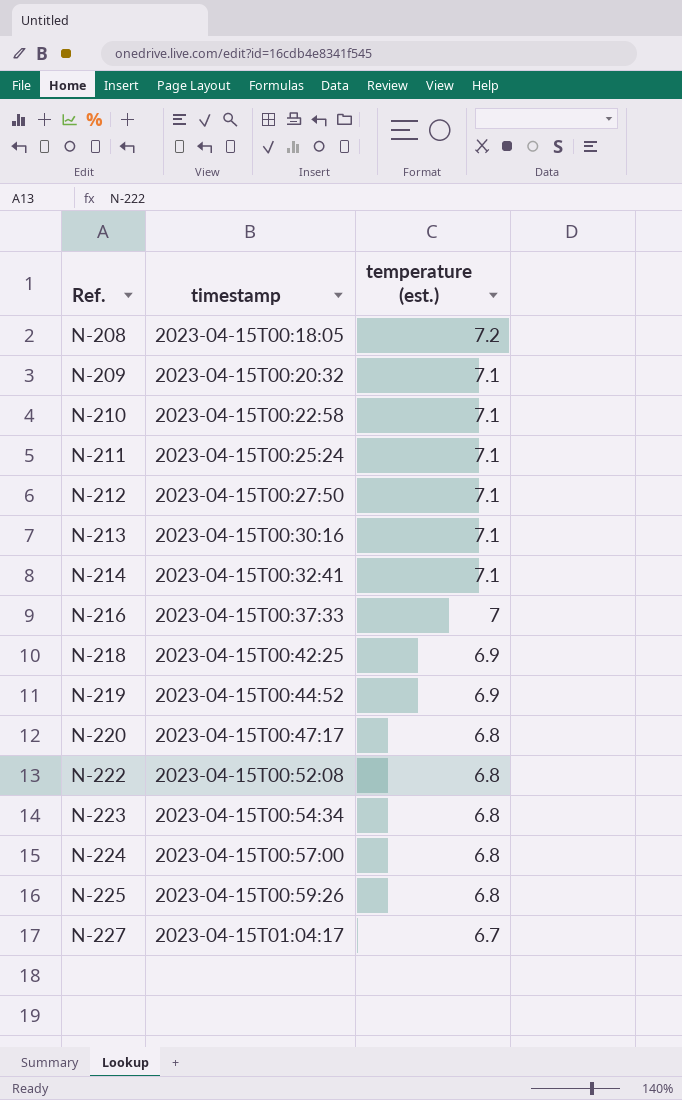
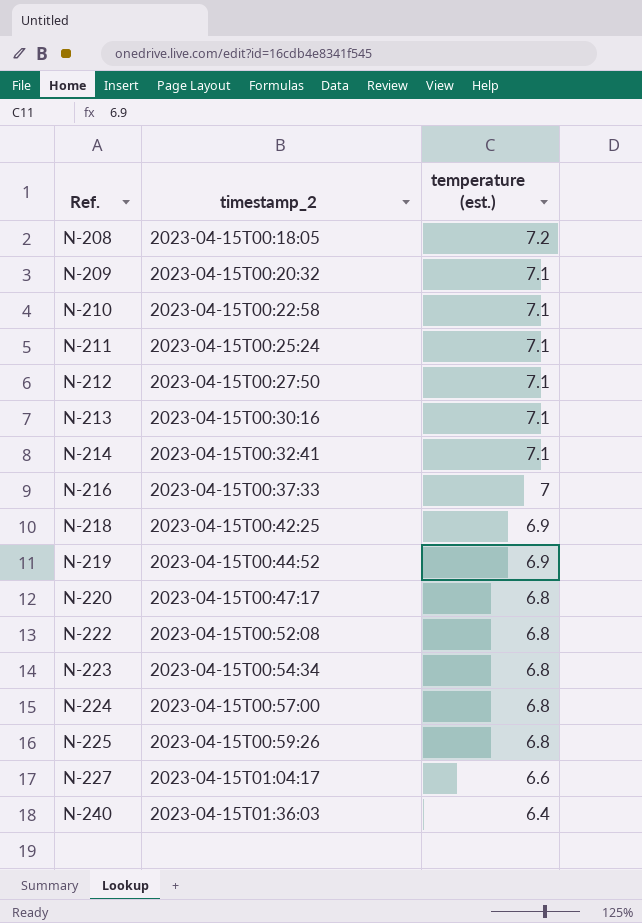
column name: timestamp -> timestamp_2
N-227 | temperature (est.): 6.7 -> 6.6
row N-240: none -> 2023-04-15T01:36:03 | 6.4

